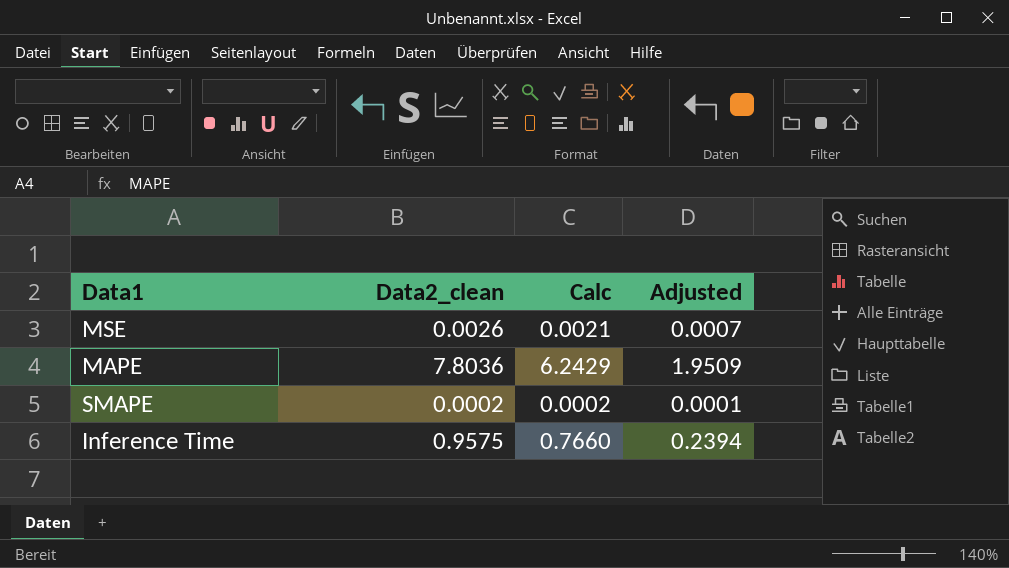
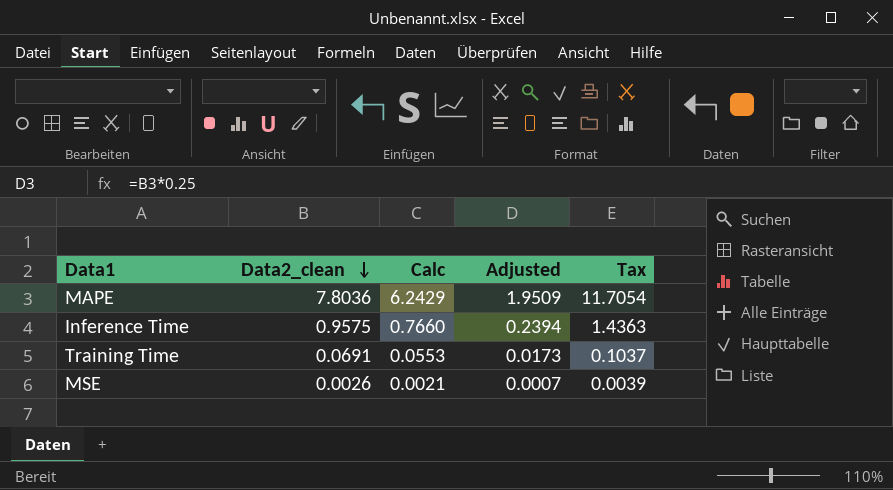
row order: none -> Data2_clean descending
column Tax | formula: none -> [Data2_clean] * 1.5
row SMAPE: 0.0002 | 0.0002 | 0.0001 -> none
row Training Time: none -> 0.0691 | 0.0553 | 0.0173 | 0.1037

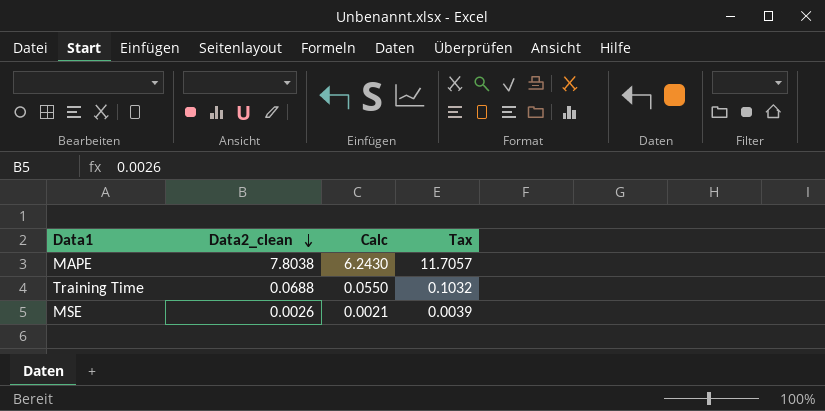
column Adjusted | formula: [Data2_clean] * 0.25 -> none
row Inference Time: 0.9575 | 0.7660 | 0.2394 | 1.4363 -> none
MAPE | Data2_clean: 7.8036 -> 7.8038
MAPE | Calc: 6.2429 -> 6.2430
MAPE | Tax: 11.7054 -> 11.7057
Training Time | Data2_clean: 0.0691 -> 0.0688
Training Time | Calc: 0.0553 -> 0.0550
Training Time | Tax: 0.1037 -> 0.1032

